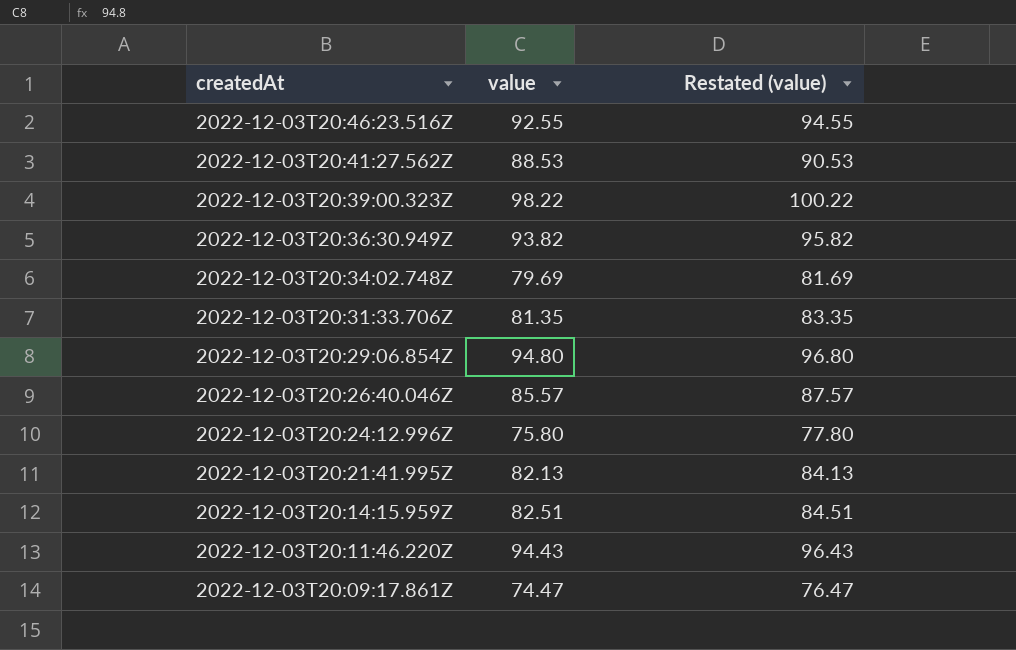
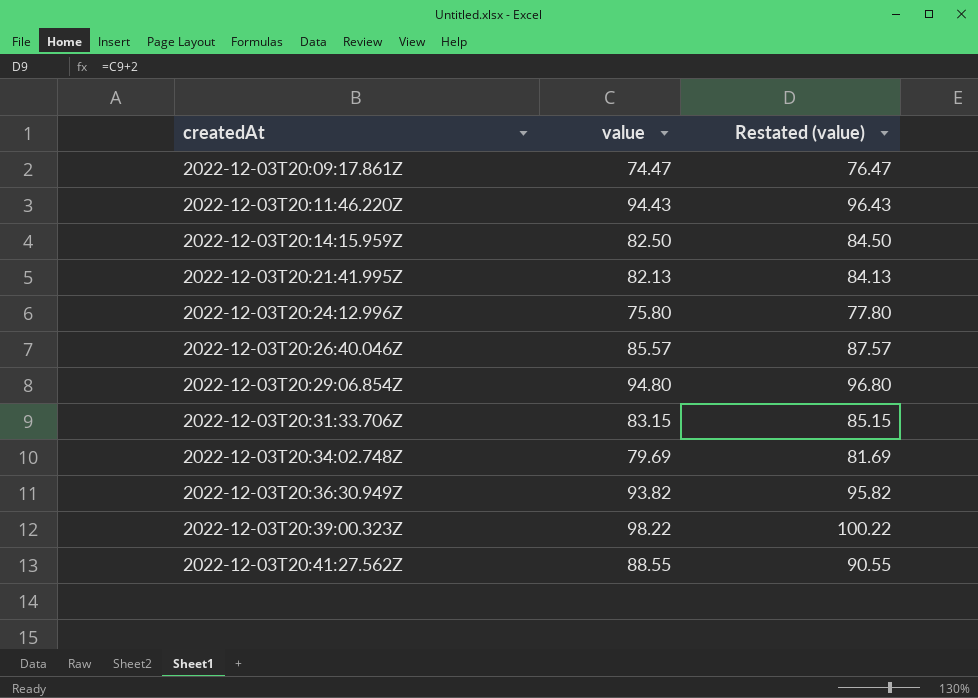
row order: createdAt descending -> createdAt ascending
row 2022-12-03T20:46:23.516Z: 92.55 | 94.55 -> none
2022-12-03T20:14:15.959Z | value: 82.51 -> 82.50
2022-12-03T20:14:15.959Z | Restated (value): 84.51 -> 84.50
2022-12-03T20:31:33.706Z | value: 81.35 -> 83.15
2022-12-03T20:31:33.706Z | Restated (value): 83.35 -> 85.15
2022-12-03T20:41:27.562Z | value: 88.53 -> 88.55
2022-12-03T20:41:27.562Z | Restated (value): 90.53 -> 90.55

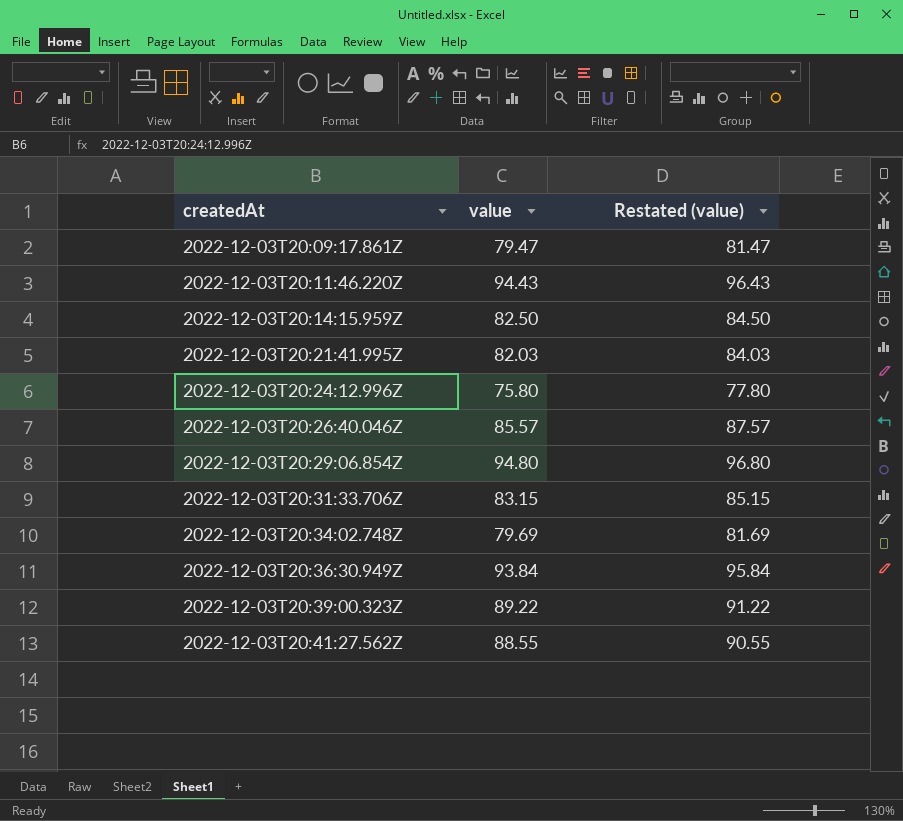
2022-12-03T20:09:17.861Z | value: 74.47 -> 79.47
2022-12-03T20:09:17.861Z | Restated (value): 76.47 -> 81.47
2022-12-03T20:21:41.995Z | value: 82.13 -> 82.03
2022-12-03T20:21:41.995Z | Restated (value): 84.13 -> 84.03
2022-12-03T20:36:30.949Z | value: 93.82 -> 93.84
2022-12-03T20:36:30.949Z | Restated (value): 95.82 -> 95.84
2022-12-03T20:39:00.323Z | value: 98.22 -> 89.22
2022-12-03T20:39:00.323Z | Restated (value): 100.22 -> 91.22

